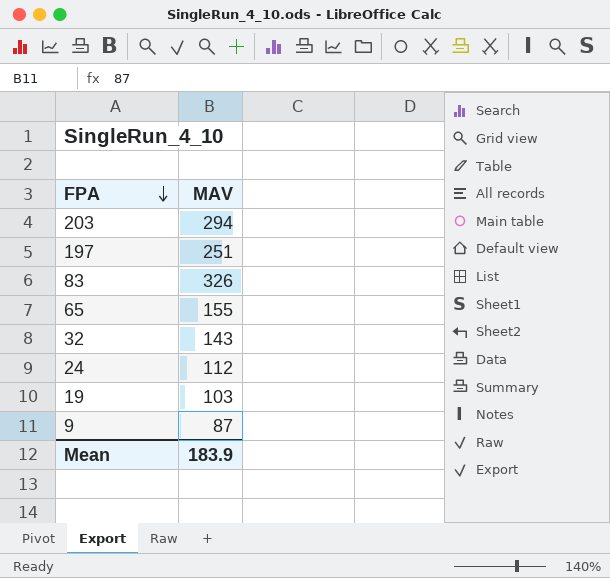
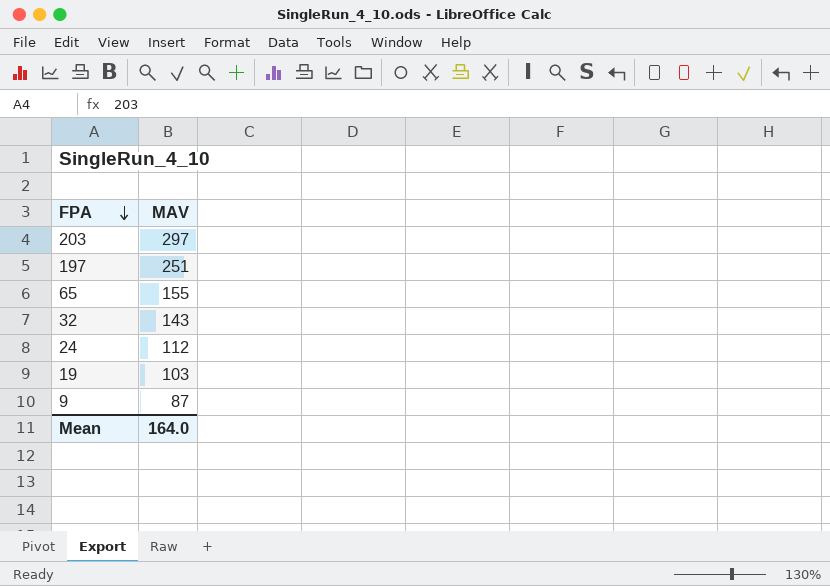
row 83: 326 -> none
203 | MAV: 294 -> 297
Mean | MAV: 183.9 -> 164.0

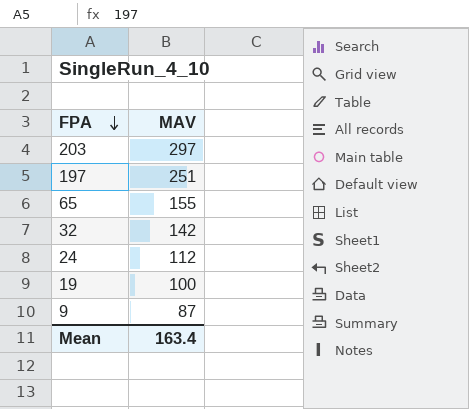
32 | MAV: 143 -> 142
19 | MAV: 103 -> 100
Mean | MAV: 164.0 -> 163.4

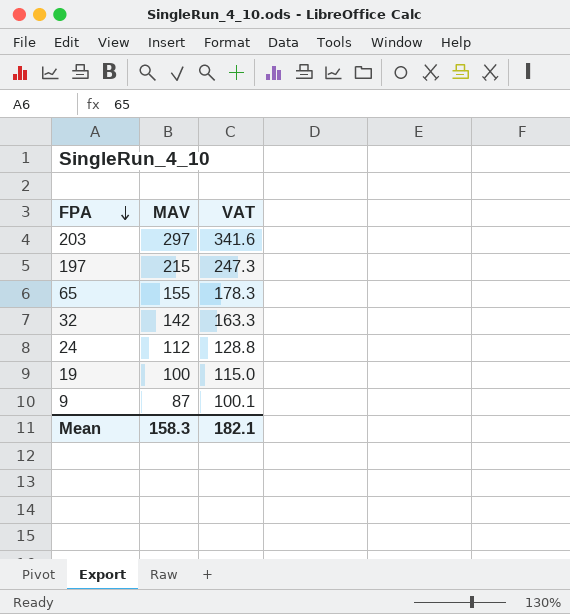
column VAT | formula: none -> [MAV] * 1.15
197 | MAV: 251 -> 215
Mean | MAV: 163.4 -> 158.3

